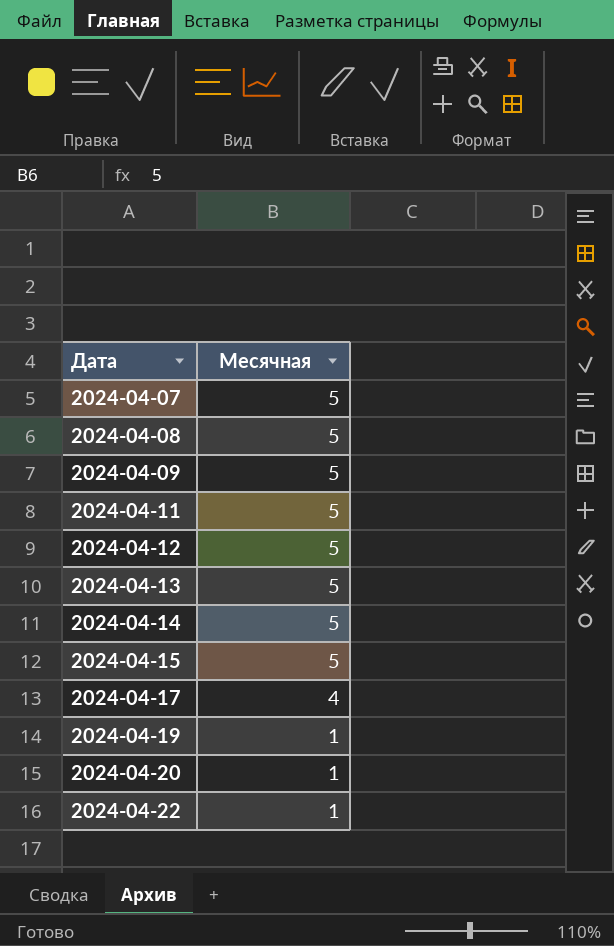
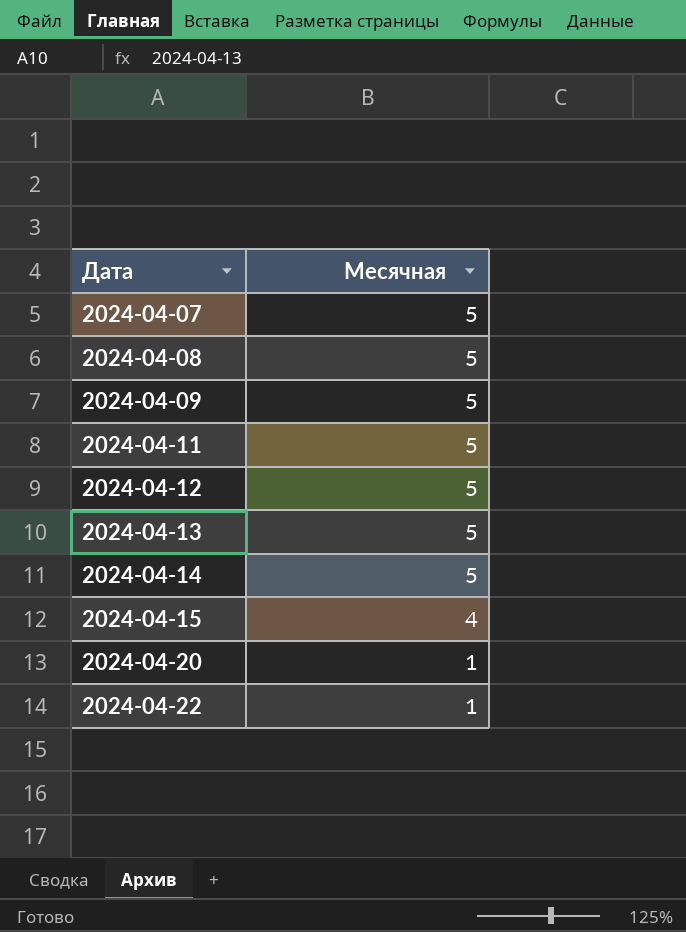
row 2024-04-17: 4 -> none
row 2024-04-19: 1 -> none
2024-04-15 | Месячная: 5 -> 4

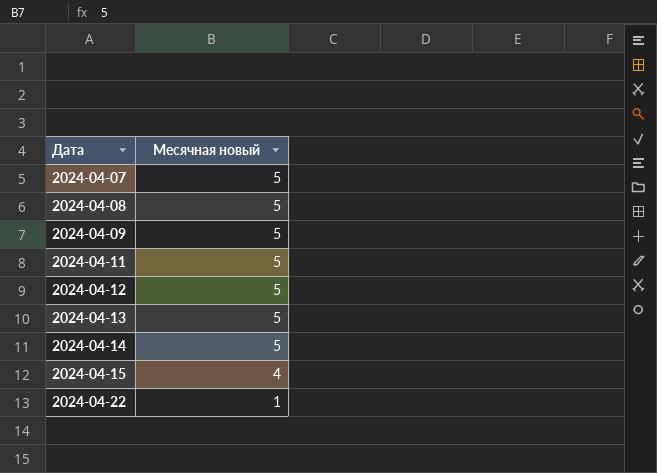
column name: Месячная -> Месячная новый
row 2024-04-20: 1 -> none

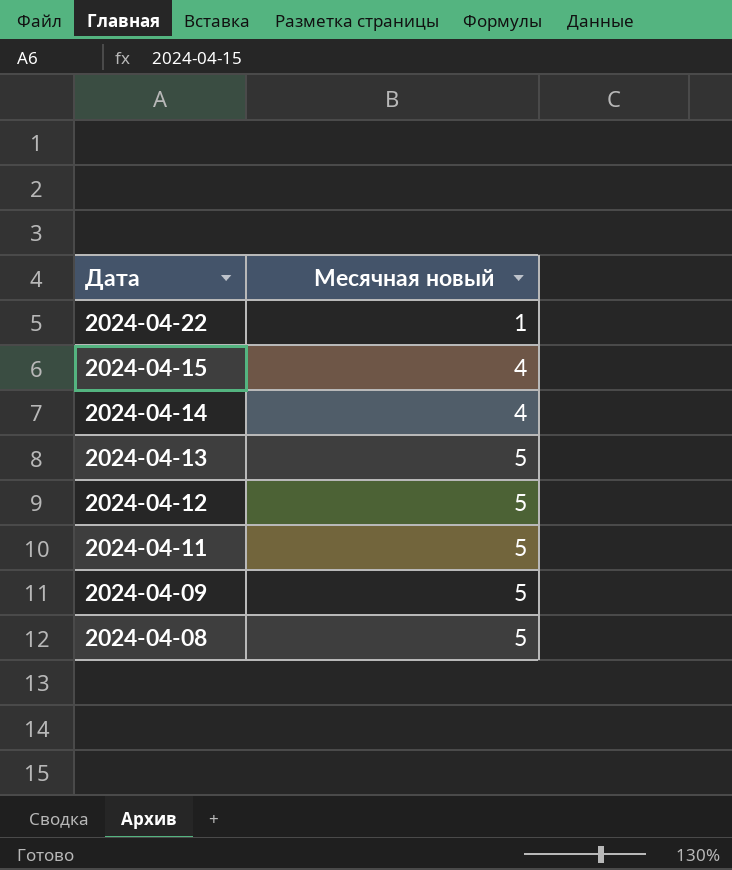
row order: Дата ascending -> Дата descending
row 2024-04-07: 5 -> none
2024-04-14 | Месячная новый: 5 -> 4

